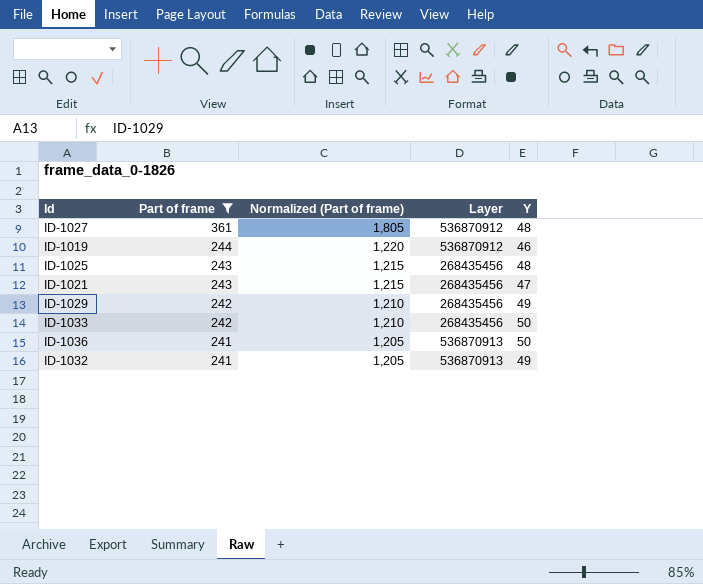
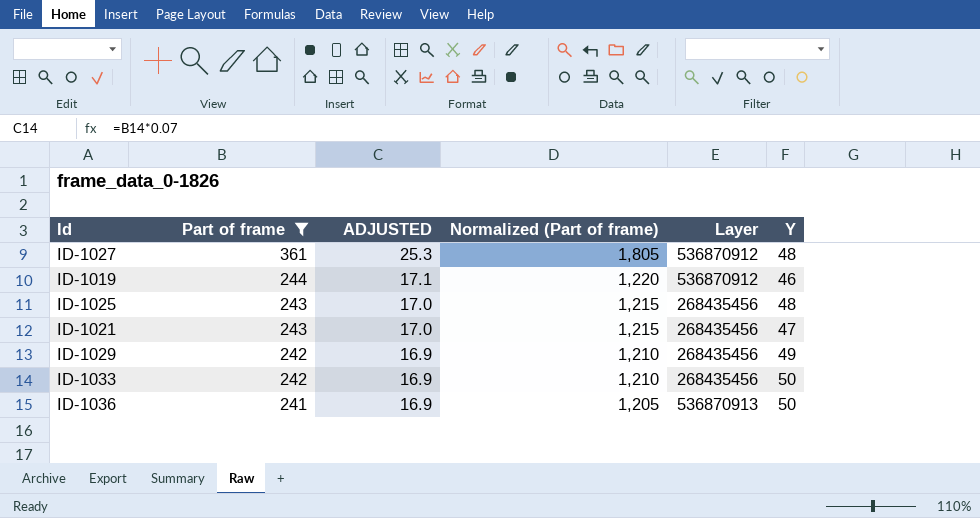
column ADJUSTED | formula: none -> [Part of frame] * 0.07
row ID-1032: 241 | 1,205 | 536870913 | 49 -> none

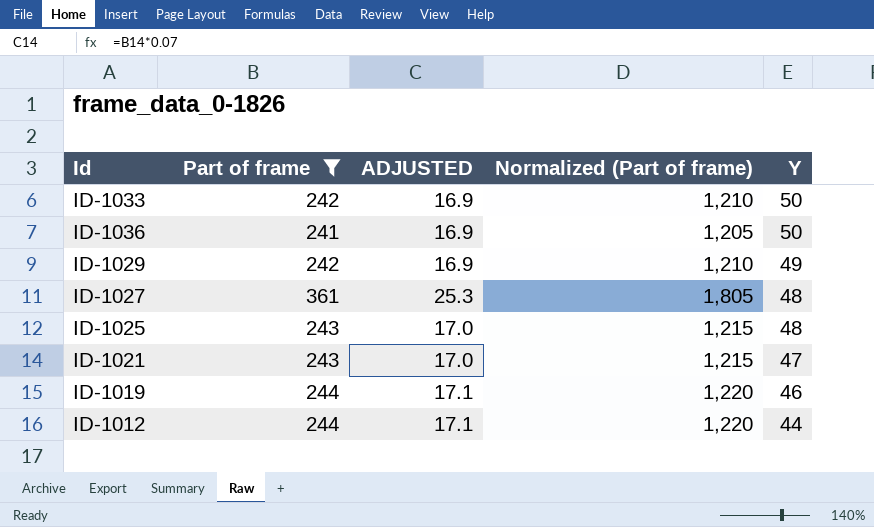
row order: Part of frame descending -> Y descending
column Layer | position: 5 -> none
row ID-1012: none -> 244 | 17.1 | 1,220 | 44

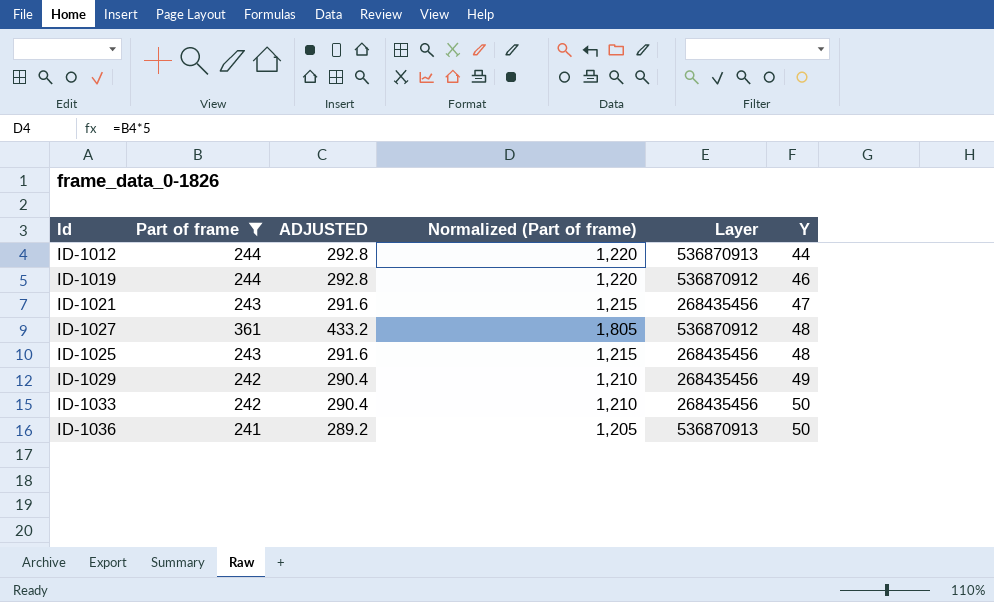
row order: Y descending -> Y ascending
column ADJUSTED | formula: [Part of frame] * 0.07 -> [Part of frame] * 1.2
column Layer | position: none -> 5

